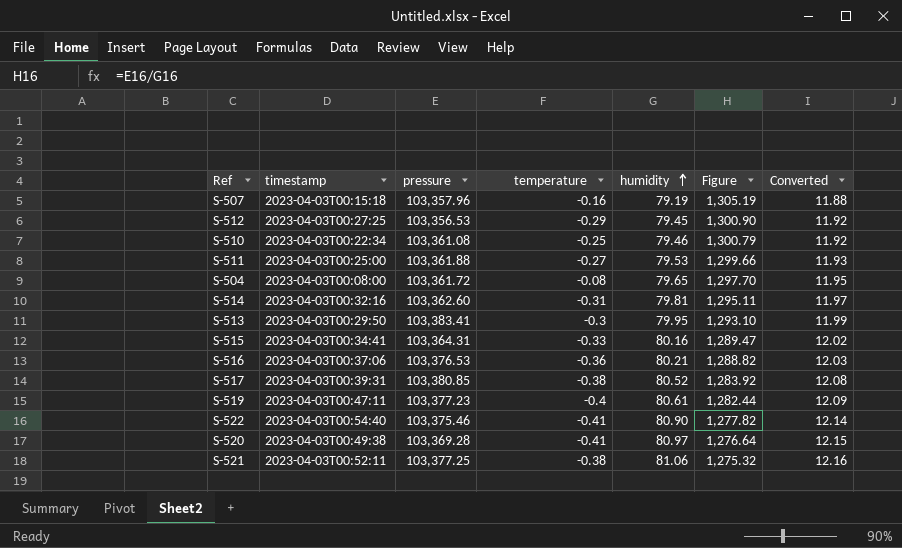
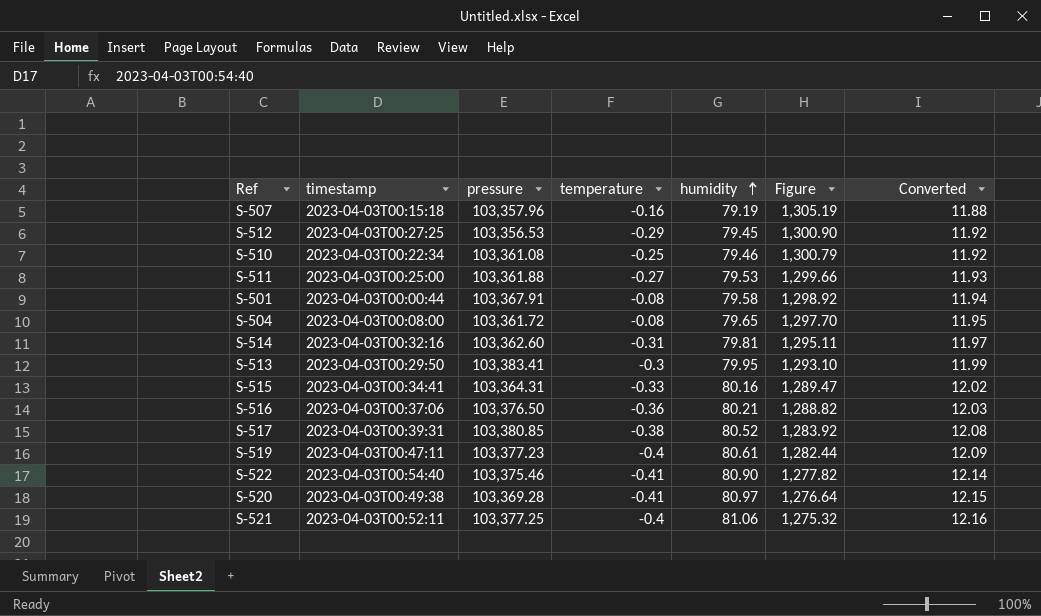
row S-501: none -> 2023-04-03T00:00:44 | 103,367.91 | -0.08 | 79.58 | 1,298.92 | 11.94
S-516 | pressure: 103,376.53 -> 103,376.50
S-521 | temperature: -0.38 -> -0.4

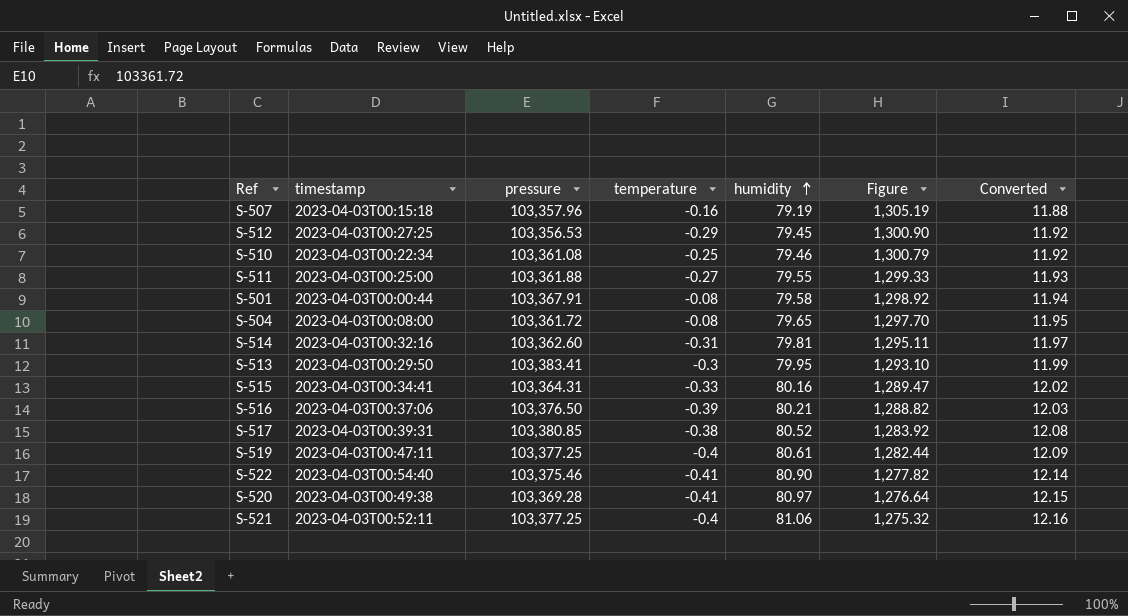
S-511 | humidity: 79.53 -> 79.55
S-511 | Figure: 1,299.66 -> 1,299.33
S-516 | temperature: -0.36 -> -0.39
S-519 | pressure: 103,377.23 -> 103,377.25

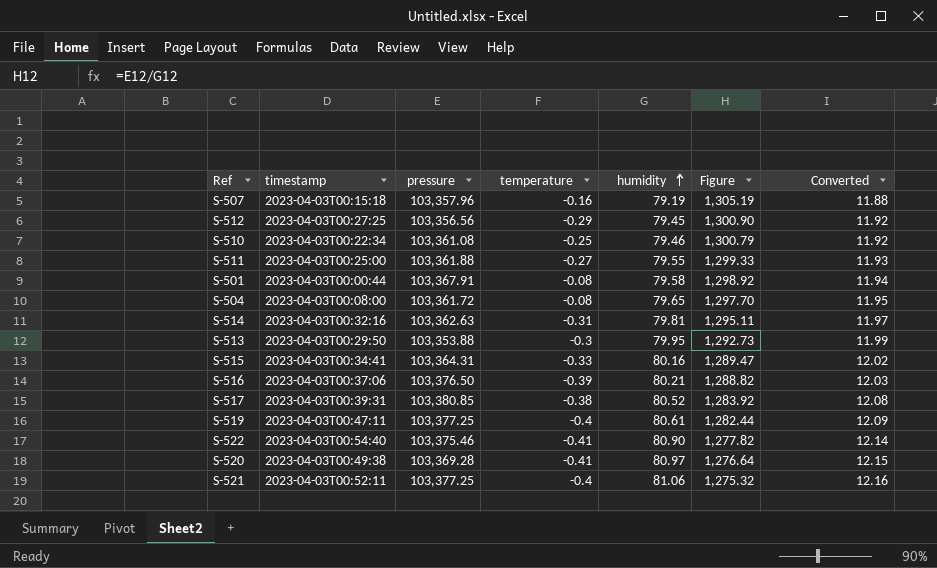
S-512 | pressure: 103,356.53 -> 103,356.56
S-514 | pressure: 103,362.60 -> 103,362.63
S-513 | pressure: 103,383.41 -> 103,353.88
S-513 | Figure: 1,293.10 -> 1,292.73

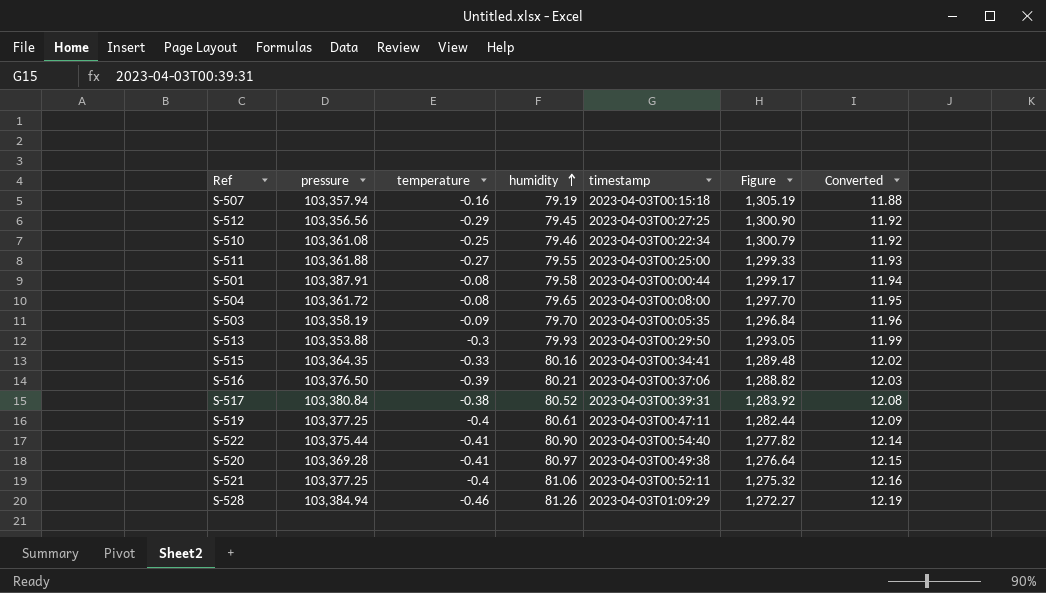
column timestamp | position: 2 -> 5
row S-514: 2023-04-03T00:32:16 | 103,362.63 | -0.31 | 79.81 | 1,295.11 | 11.97 -> none
S-507 | pressure: 103,357.96 -> 103,357.94
S-501 | pressure: 103,367.91 -> 103,387.91
S-501 | Figure: 1,298.92 -> 1,299.17
row S-503: none -> 103,358.19 | -0.09 | 79.70 | 2023-04-03T00:05:35 | 1,296.84 | 11.96
S-513 | humidity: 79.95 -> 79.93
S-513 | Figure: 1,292.73 -> 1,293.05
S-515 | pressure: 103,364.31 -> 103,364.35
S-515 | Figure: 1,289.47 -> 1,289.48
S-517 | pressure: 103,380.85 -> 103,380.84
S-522 | pressure: 103,375.46 -> 103,375.44
row S-528: none -> 103,384.94 | -0.46 | 81.26 | 2023-04-03T01:09:29 | 1,272.27 | 12.19

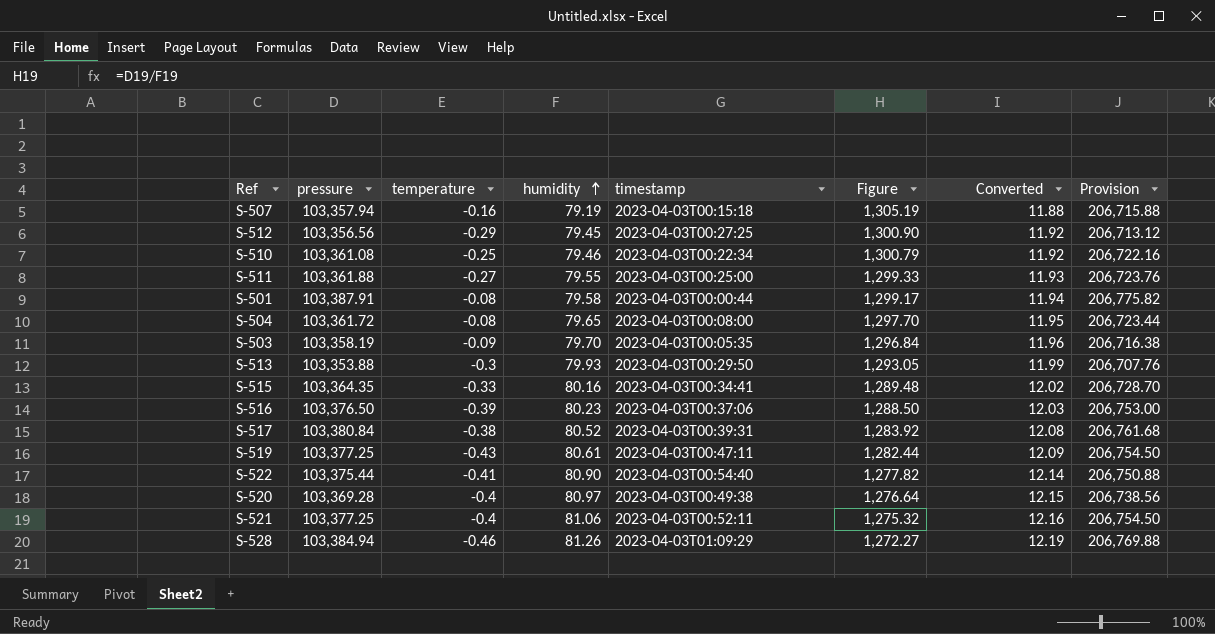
column Provision | formula: none -> [pressure] * 2
S-516 | humidity: 80.21 -> 80.23
S-516 | Figure: 1,288.82 -> 1,288.50
S-519 | temperature: -0.4 -> -0.43
S-520 | temperature: -0.41 -> -0.4

